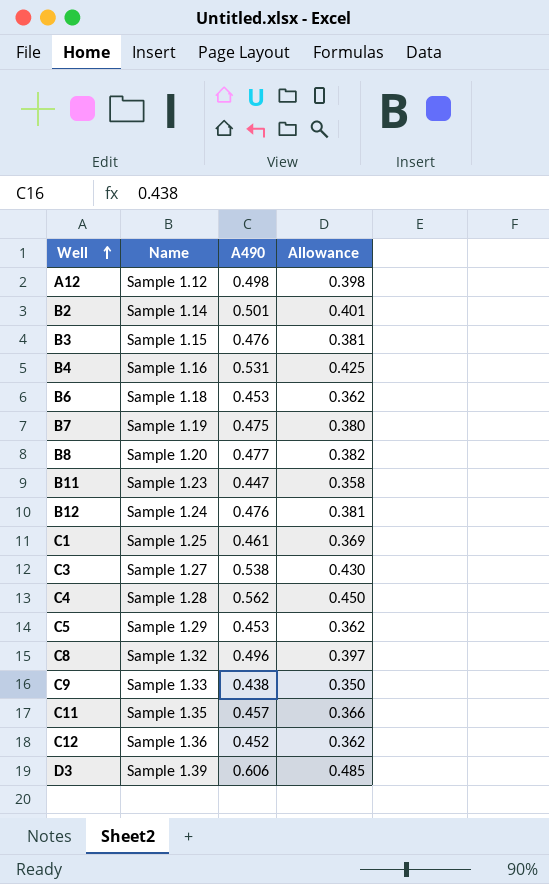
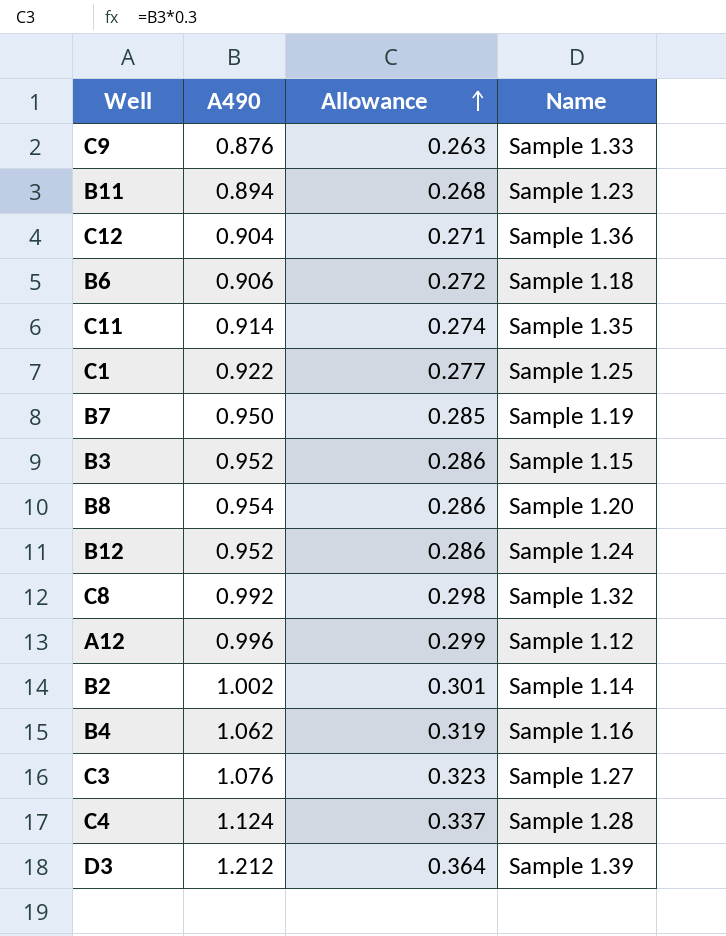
row order: Well ascending -> Allowance ascending
column Allowance | formula: [A490] * 0.8 -> [A490] * 0.3
column Name | position: 2 -> 4
row C5: Sample 1.29 | 0.453 | 0.362 -> none
C9 | A490: 0.438 -> 0.876
B11 | A490: 0.447 -> 0.894
C12 | A490: 0.452 -> 0.904
B6 | A490: 0.453 -> 0.906
C11 | A490: 0.457 -> 0.914
C1 | A490: 0.461 -> 0.922
B7 | A490: 0.475 -> 0.950
B3 | A490: 0.476 -> 0.952
B8 | A490: 0.477 -> 0.954
B12 | A490: 0.476 -> 0.952
C8 | A490: 0.496 -> 0.992
A12 | A490: 0.498 -> 0.996
B2 | A490: 0.501 -> 1.002
B4 | A490: 0.531 -> 1.062
C3 | A490: 0.538 -> 1.076
C4 | A490: 0.562 -> 1.124
D3 | A490: 0.606 -> 1.212

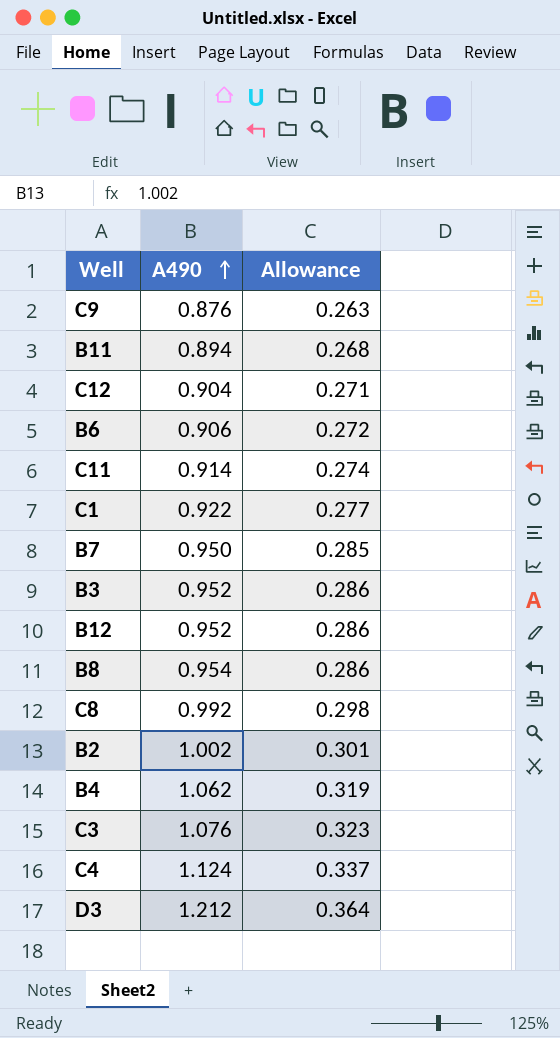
row order: Allowance ascending -> A490 ascending
column Name | position: 4 -> none
row A12: 0.996 | 0.299 | Sample 1.12 -> none

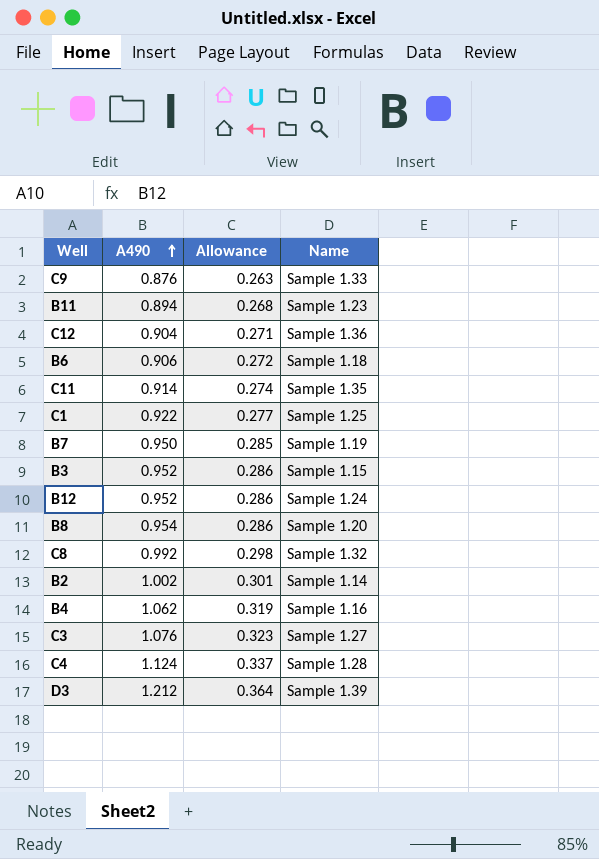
column Name | position: none -> 4

